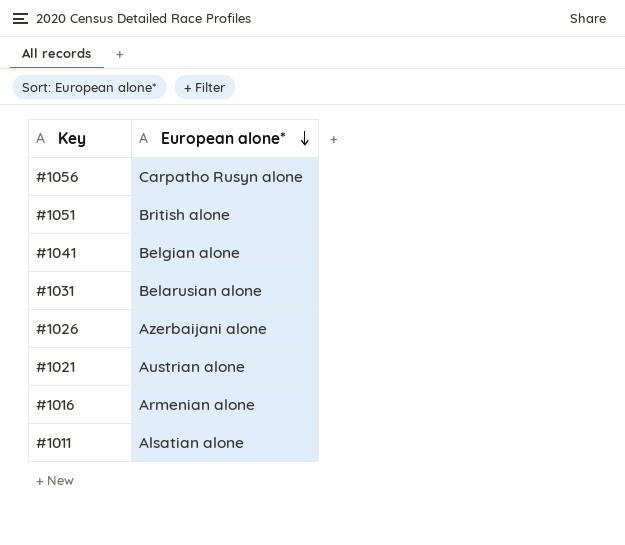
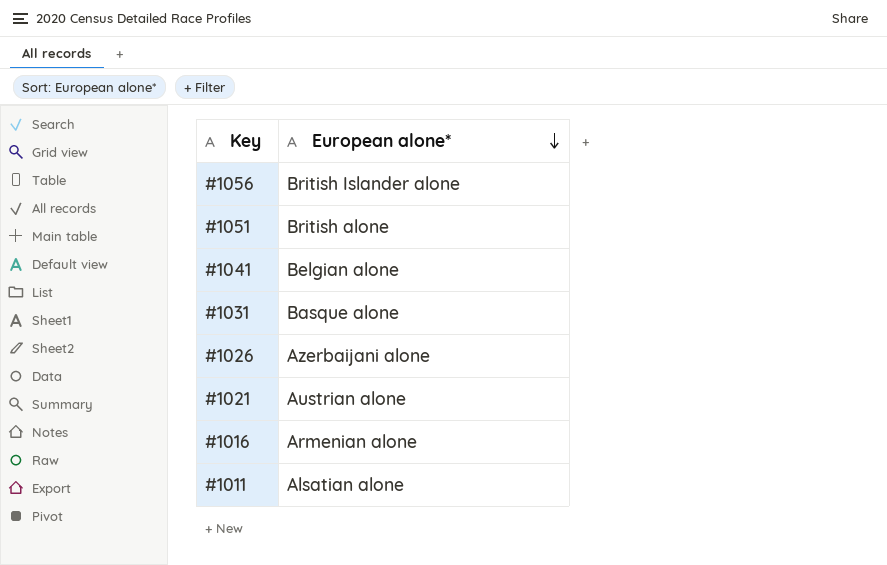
#1056 | European alone*: Carpatho Rusyn alone -> British Islander alone
#1031 | European alone*: Belarusian alone -> Basque alone

